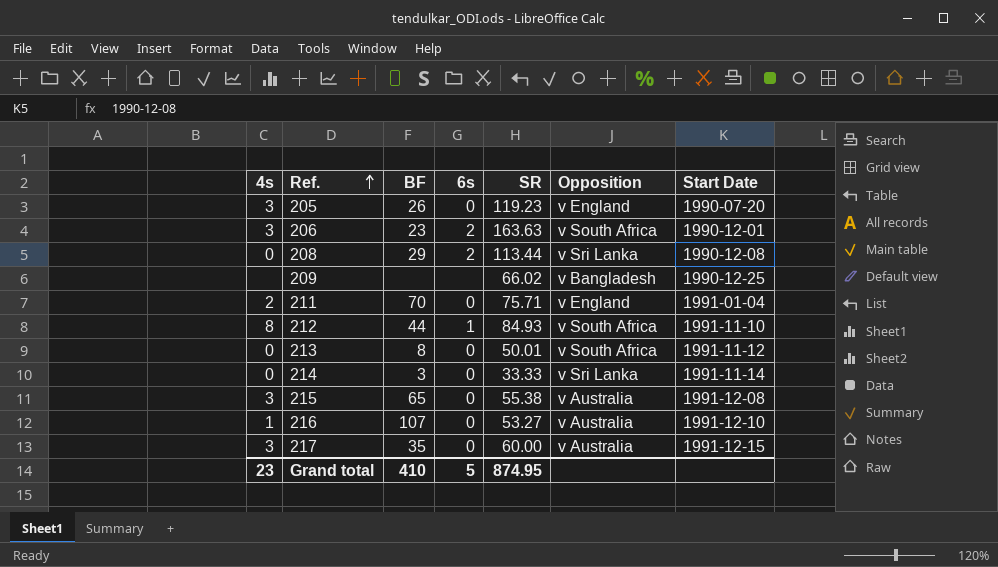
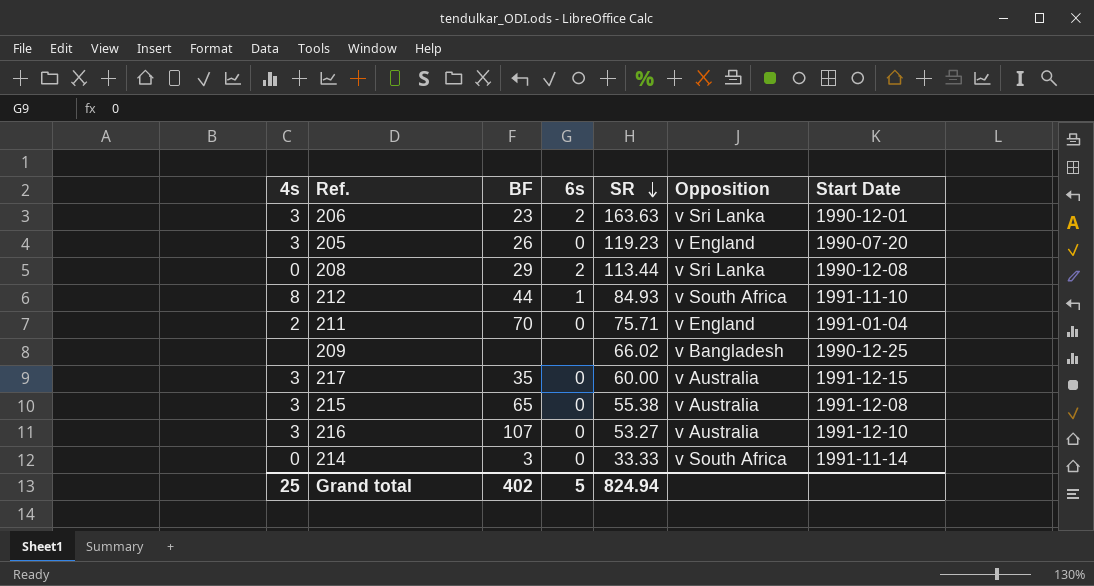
row order: Ref. ascending -> SR descending
row 213: 0 | 8 | 0 | 50.01 | v South Africa | 1991-11-12 -> none
206 | Opposition: v South Africa -> v Sri Lanka
216 | 4s: 1 -> 3
214 | Opposition: v Sri Lanka -> v South Africa
Grand total | 4s: 23 -> 25
Grand total | BF: 410 -> 402
Grand total | SR: 874.95 -> 824.94

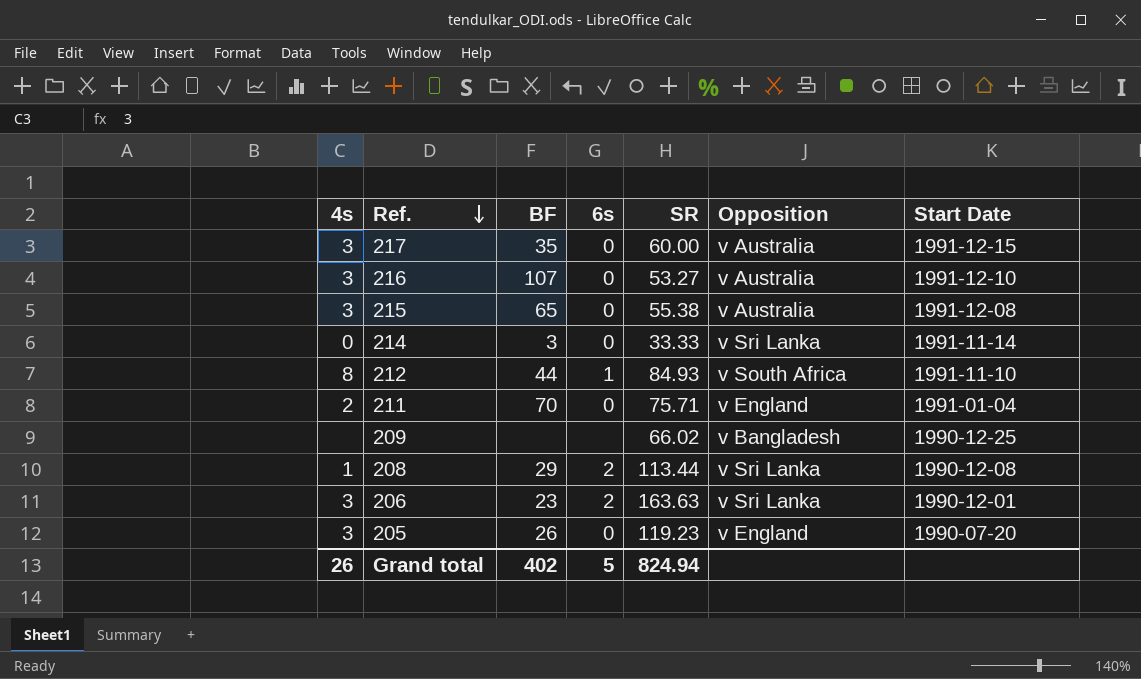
row order: SR descending -> Ref. descending
214 | Opposition: v South Africa -> v Sri Lanka
208 | 4s: 0 -> 1
Grand total | 4s: 25 -> 26

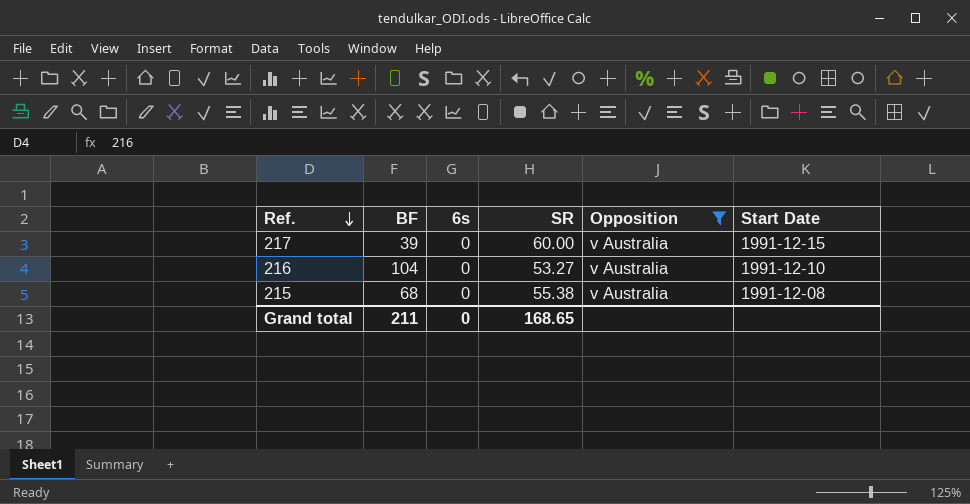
filter: none -> Opposition = v Australia
column 4s | position: 1 -> none
217 | BF: 35 -> 39
216 | BF: 107 -> 104
215 | BF: 65 -> 68
Grand total | BF: 402 -> 211
Grand total | 6s: 5 -> 0
Grand total | SR: 824.94 -> 168.65

